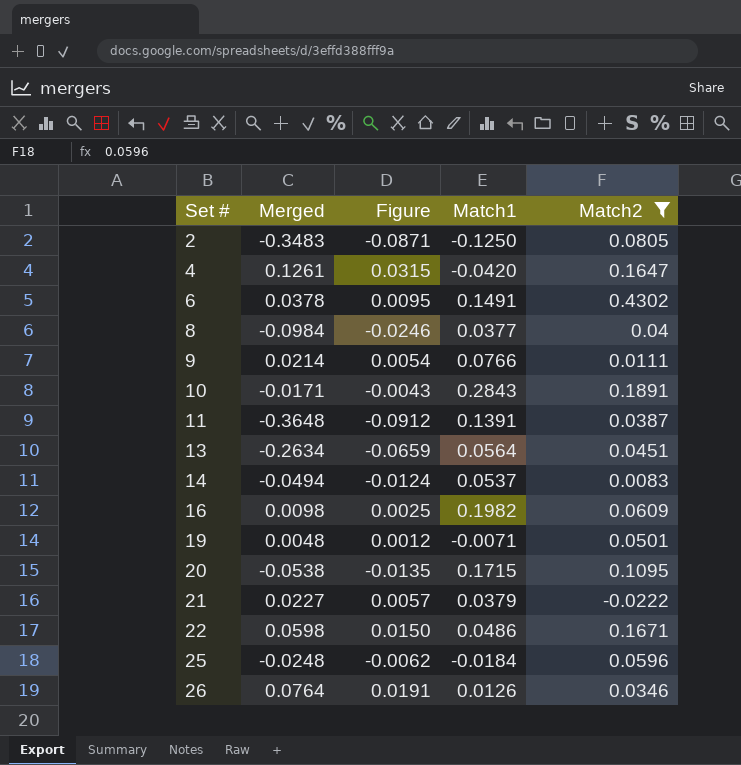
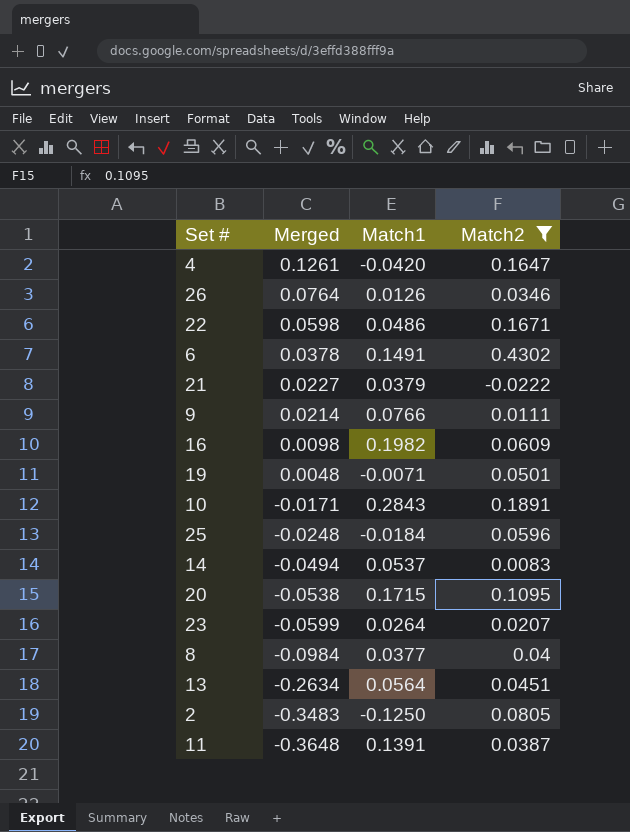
row order: Set # ascending -> Merged descending
column Figure | formula: [Merged] * 0.25 -> none
row 23: none -> -0.0599 | 0.0264 | 0.0207

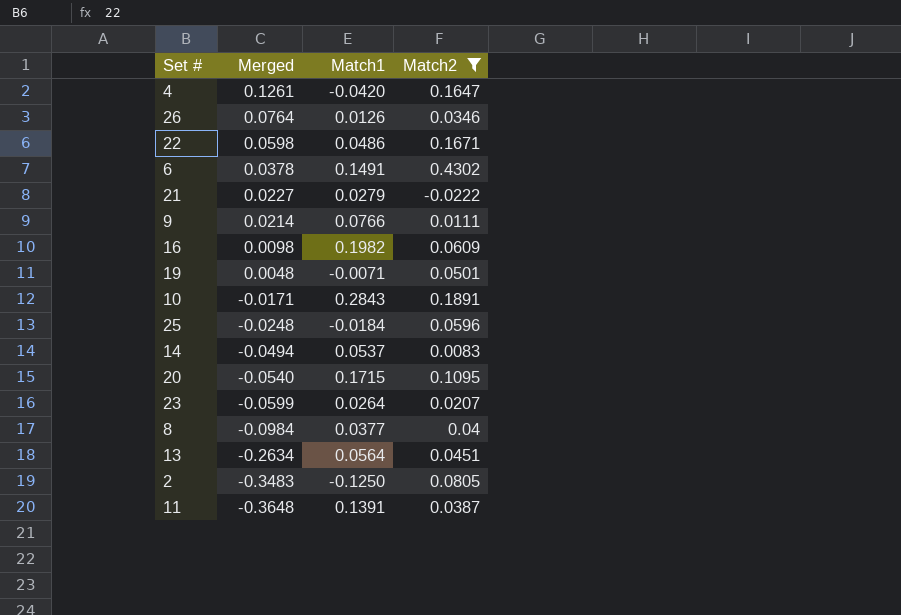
21 | Match1: 0.0379 -> 0.0279
20 | Merged: -0.0538 -> -0.0540

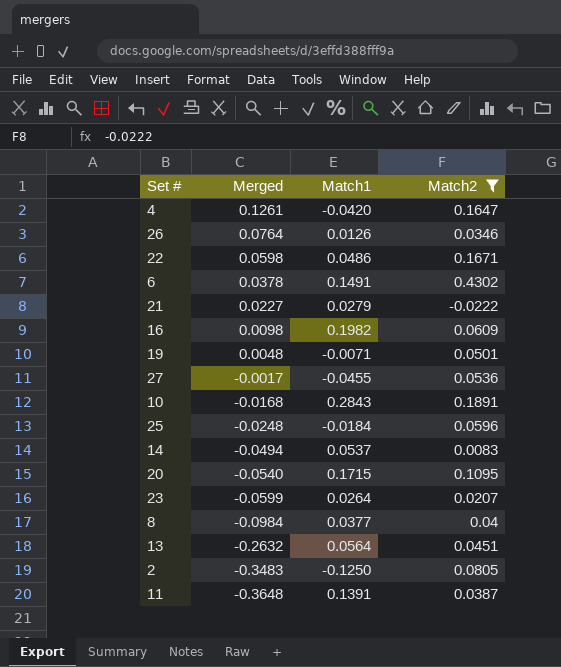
row 9: 0.0214 | 0.0766 | 0.0111 -> none
row 27: none -> -0.0017 | -0.0455 | 0.0536
10 | Merged: -0.0171 -> -0.0168
13 | Merged: -0.2634 -> -0.2632

